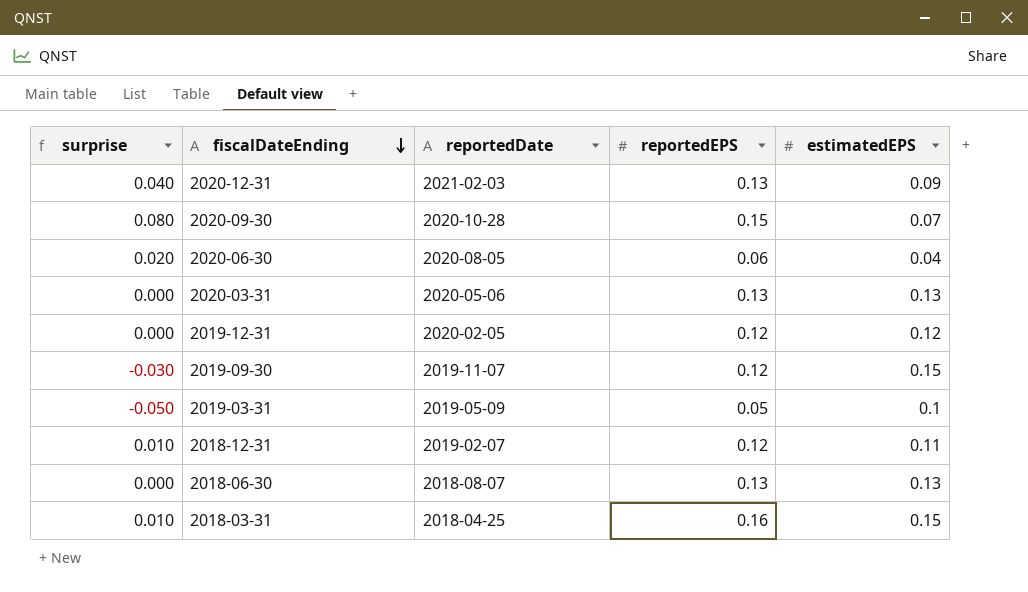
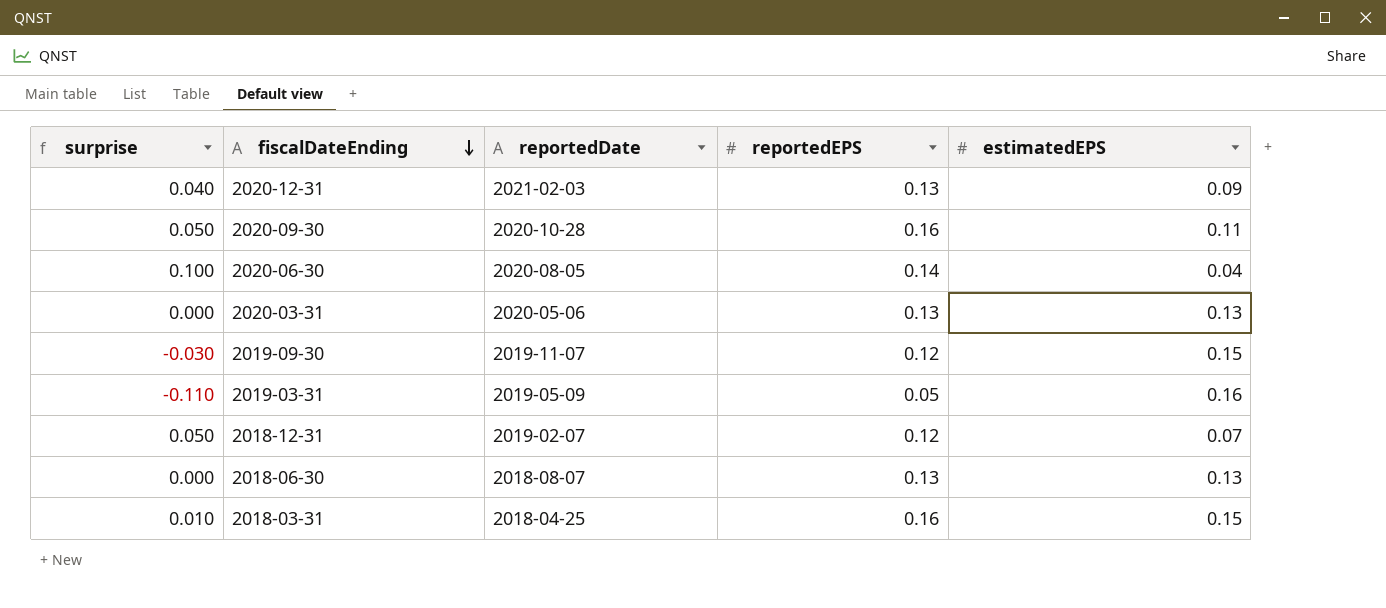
row 2019-12-31: 0.000 | 2020-02-05 | 0.12 | 0.12 -> none
2020-09-30 | surprise: 0.080 -> 0.050
2020-09-30 | reportedEPS: 0.15 -> 0.16
2020-09-30 | estimatedEPS: 0.07 -> 0.11
2020-06-30 | surprise: 0.020 -> 0.100
2020-06-30 | reportedEPS: 0.06 -> 0.14
2019-03-31 | surprise: -0.050 -> -0.110
2019-03-31 | estimatedEPS: 0.1 -> 0.16
2018-12-31 | surprise: 0.010 -> 0.050
2018-12-31 | estimatedEPS: 0.11 -> 0.07

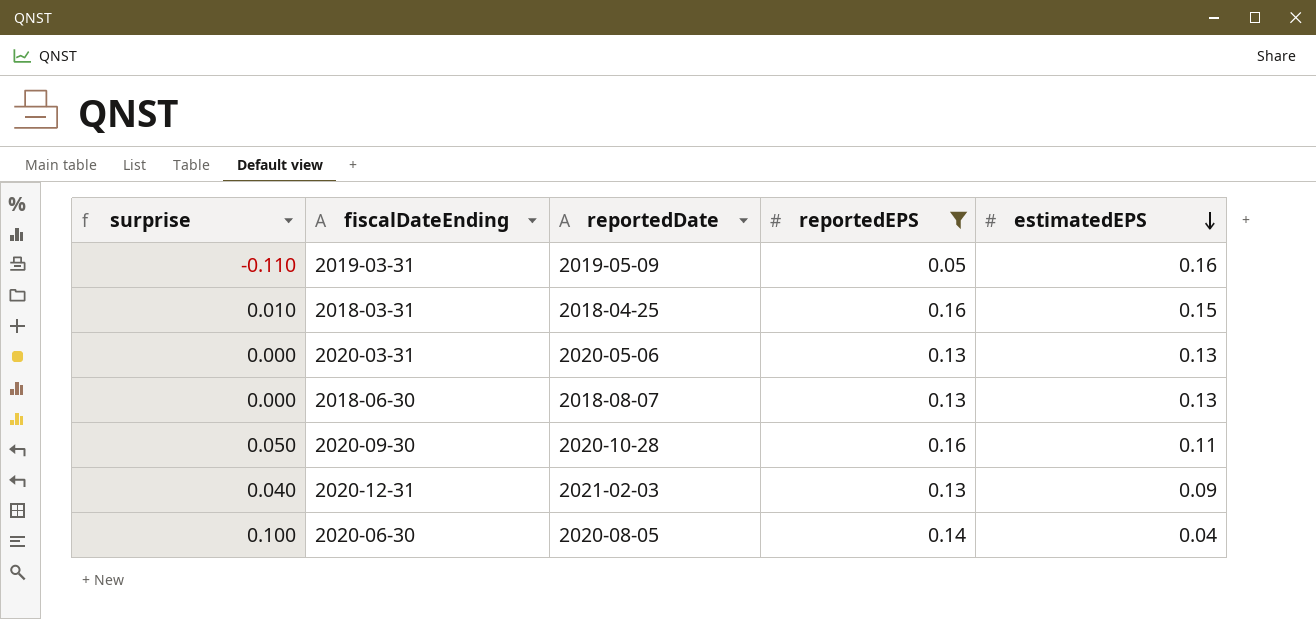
filter: none -> reportedEPS != 0.12
row order: fiscalDateEnding descending -> estimatedEPS descending

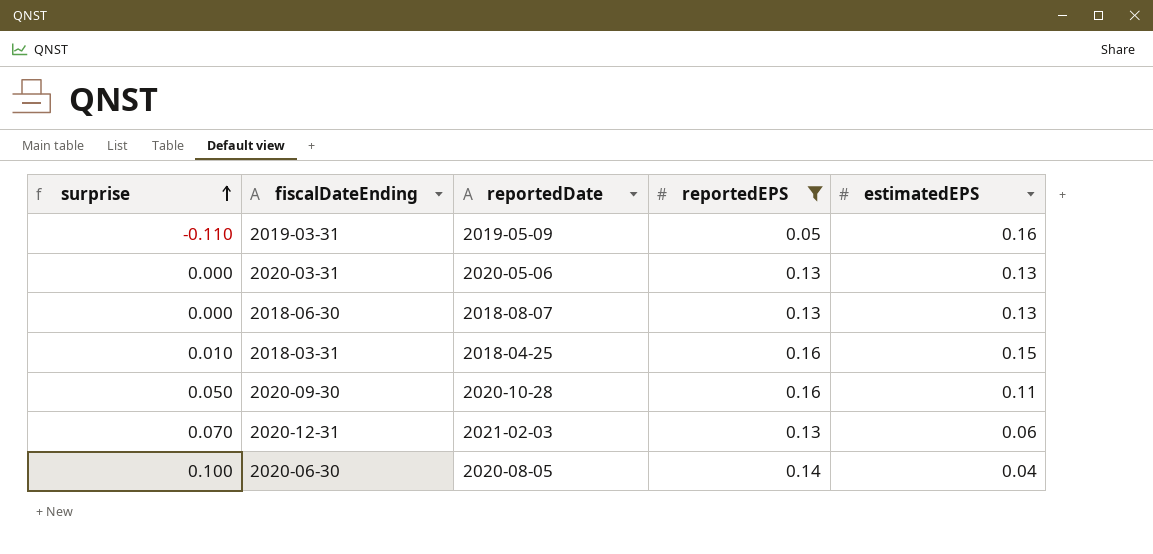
row order: estimatedEPS descending -> surprise ascending
2020-12-31 | surprise: 0.040 -> 0.070
2020-12-31 | estimatedEPS: 0.09 -> 0.06

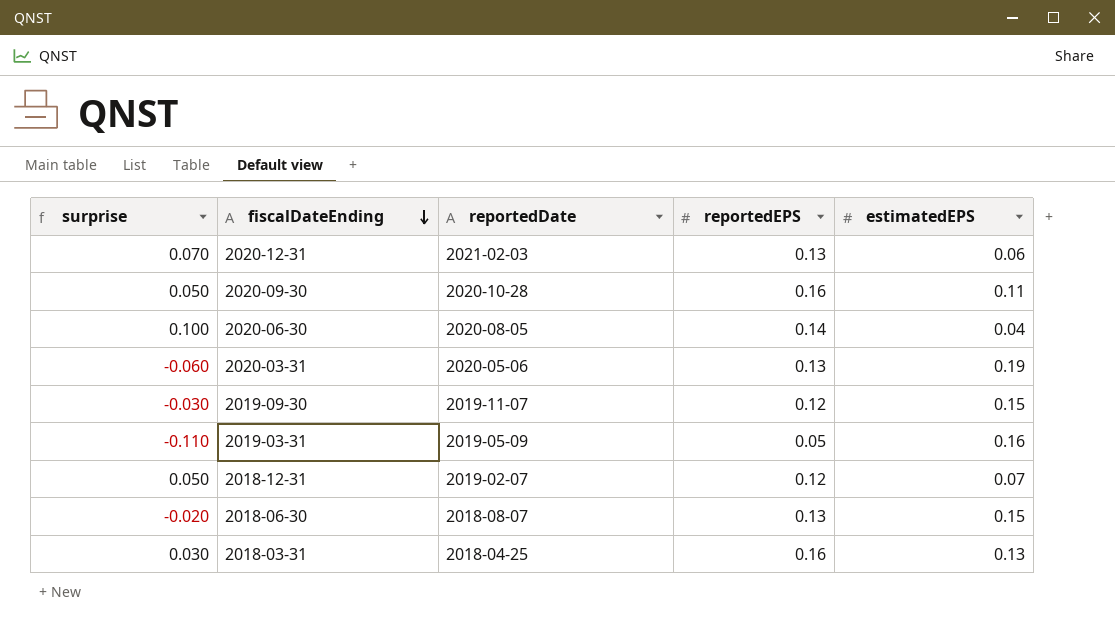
filter: reportedEPS != 0.12 -> none
row order: surprise ascending -> fiscalDateEnding descending
2020-03-31 | surprise: 0.000 -> -0.060
2020-03-31 | estimatedEPS: 0.13 -> 0.19
2018-06-30 | surprise: 0.000 -> -0.020
2018-06-30 | estimatedEPS: 0.13 -> 0.15
2018-03-31 | surprise: 0.010 -> 0.030
2018-03-31 | estimatedEPS: 0.15 -> 0.13

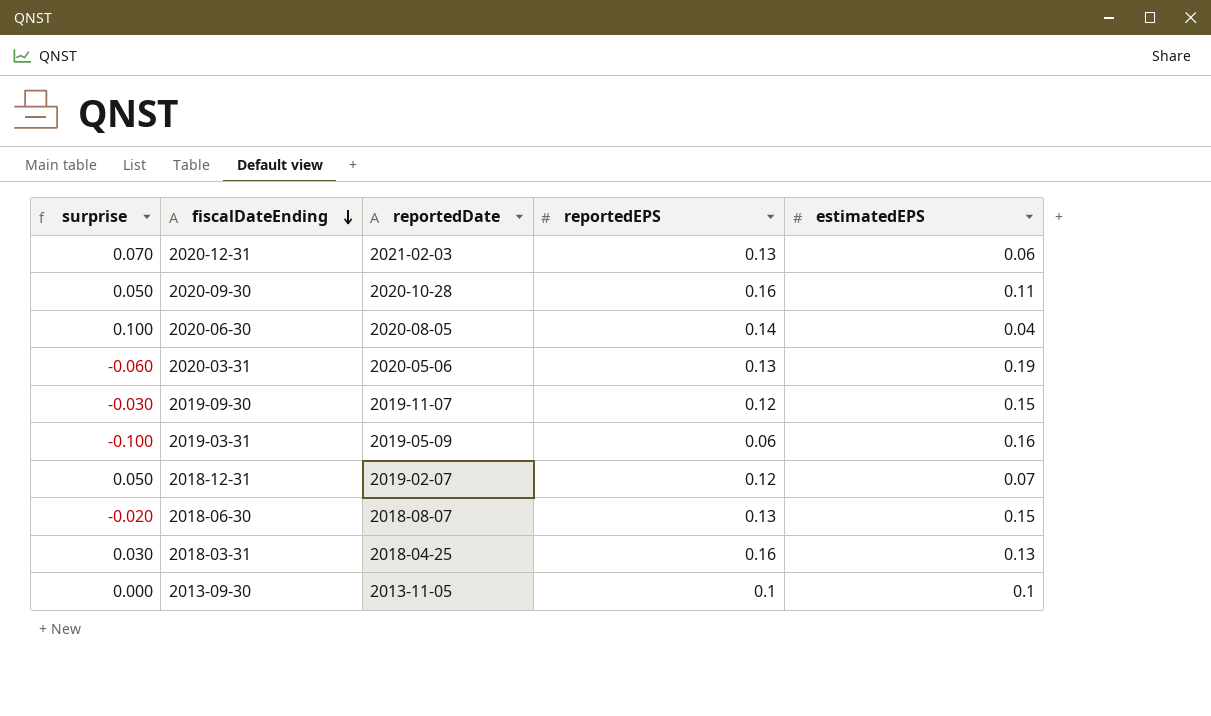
2019-03-31 | surprise: -0.110 -> -0.100
2019-03-31 | reportedEPS: 0.05 -> 0.06
row 2013-09-30: none -> 0.000 | 2013-11-05 | 0.1 | 0.1

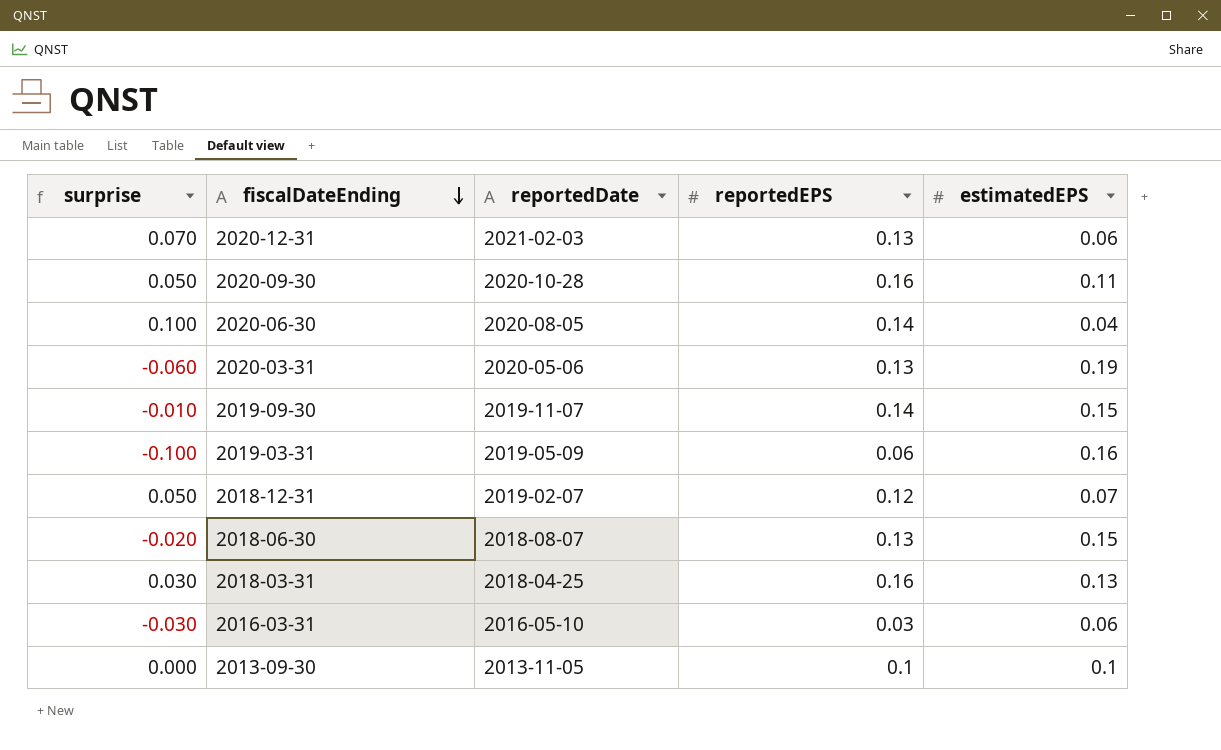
2019-09-30 | surprise: -0.030 -> -0.010
2019-09-30 | reportedEPS: 0.12 -> 0.14
row 2016-03-31: none -> -0.030 | 2016-05-10 | 0.03 | 0.06

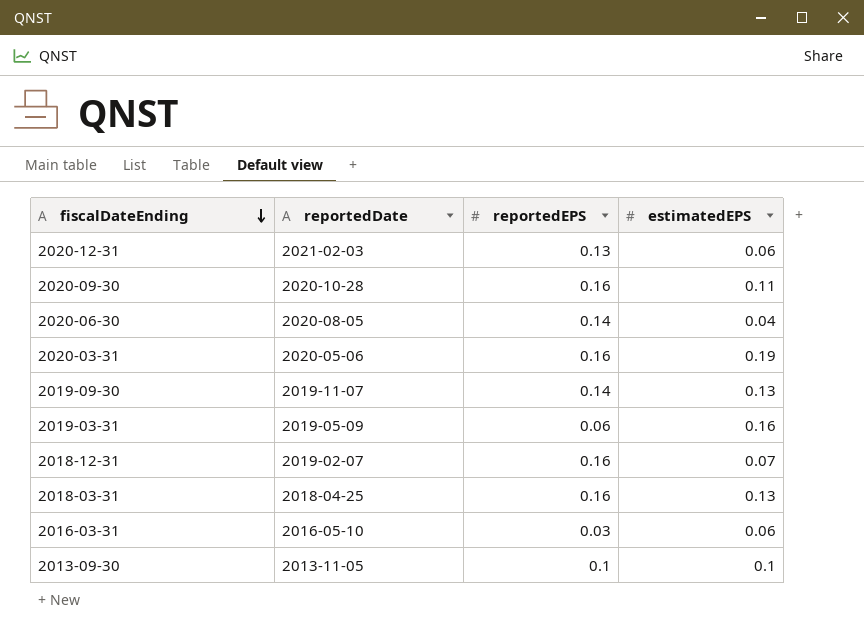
column surprise | formula: [reportedEPS] - [estimatedEPS] -> none
row 2018-06-30: -0.020 | 2018-08-07 | 0.13 | 0.15 -> none
2020-03-31 | reportedEPS: 0.13 -> 0.16
2019-09-30 | estimatedEPS: 0.15 -> 0.13
2018-12-31 | reportedEPS: 0.12 -> 0.16

